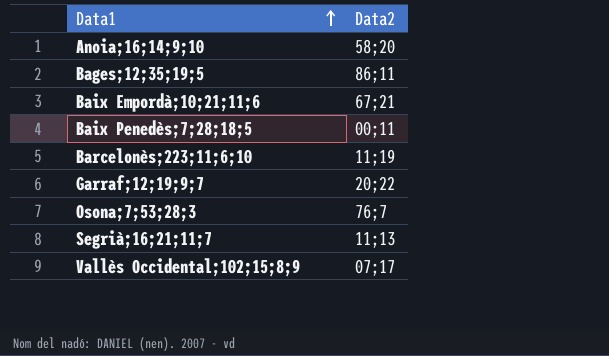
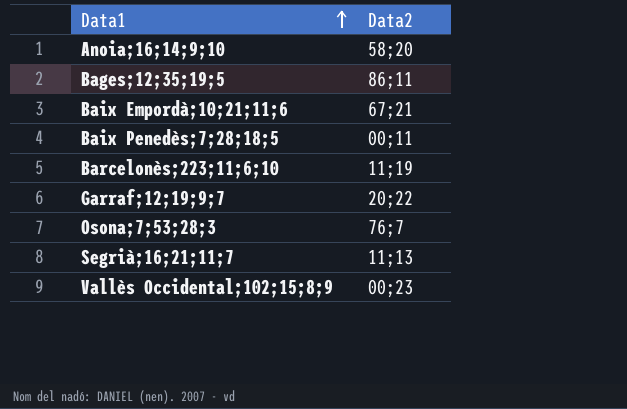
Vallès Occidental;102;15;8;9 | Data2: 07;17 -> 00;23

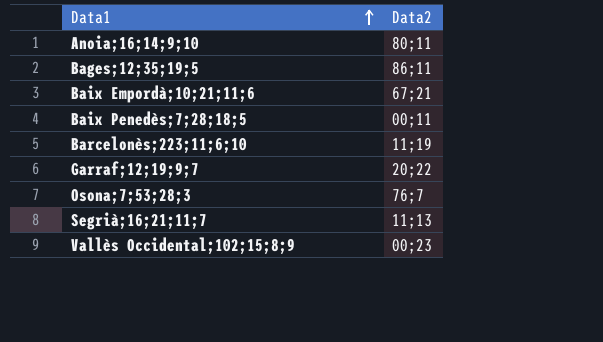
Anoia;16;14;9;10 | Data2: 58;20 -> 80;11

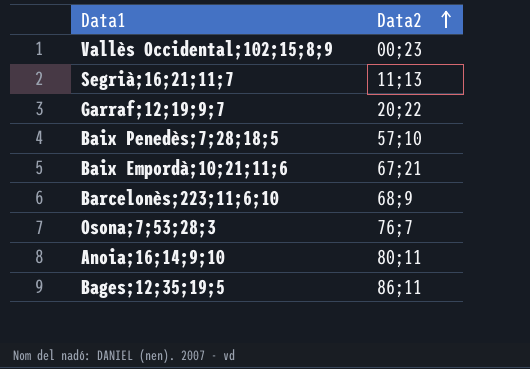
row order: Data1 ascending -> Data2 ascending
Baix Penedès;7;28;18;5 | Data2: 00;11 -> 57;10
Barcelonès;223;11;6;10 | Data2: 11;19 -> 68;9

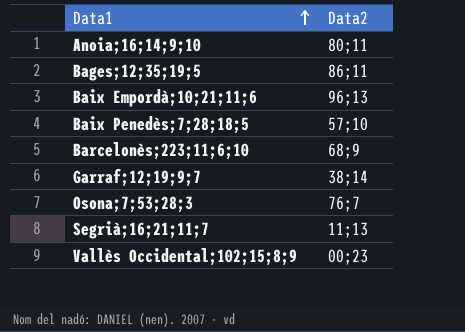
row order: Data2 ascending -> Data1 ascending
Baix Empordà;10;21;11;6 | Data2: 67;21 -> 96;13
Garraf;12;19;9;7 | Data2: 20;22 -> 38;14

